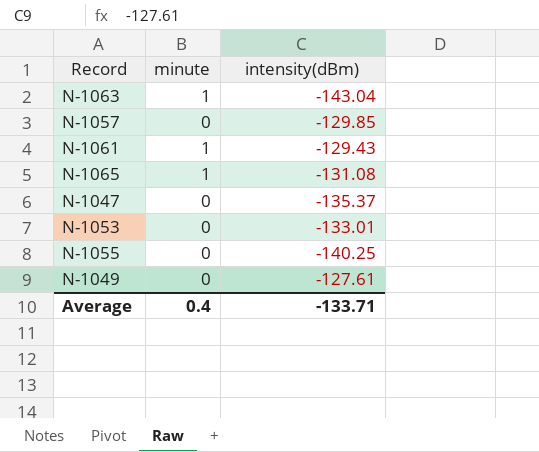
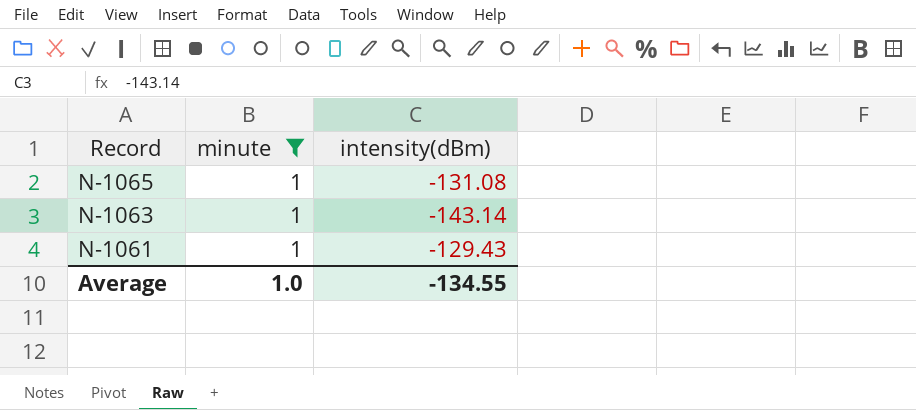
filter: none -> minute = 1
row order: none -> Record descending
N-1063 | intensity(dBm): -143.04 -> -143.14
Average | minute: 0.4 -> 1.0
Average | intensity(dBm): -133.71 -> -134.55

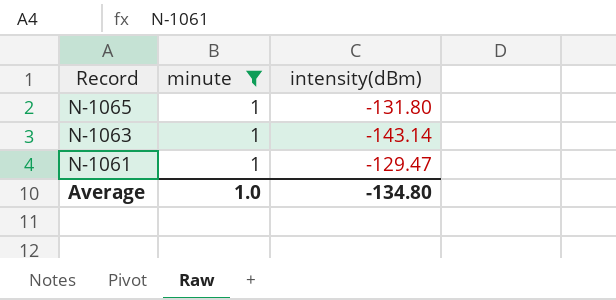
N-1065 | intensity(dBm): -131.08 -> -131.80
N-1061 | intensity(dBm): -129.43 -> -129.47
Average | intensity(dBm): -134.55 -> -134.80

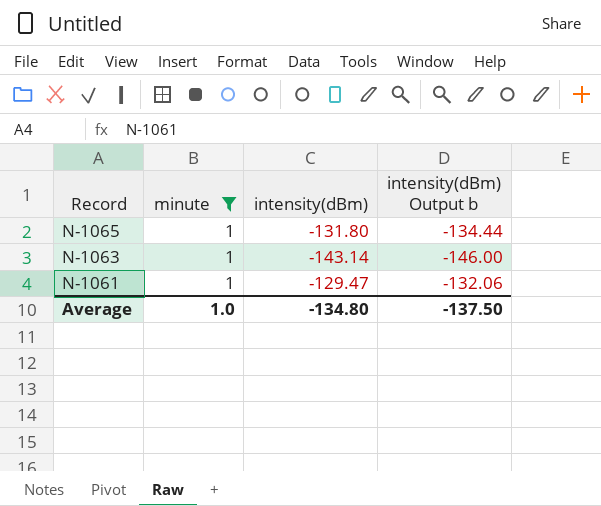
column intensity(dBm) Output b | formula: none -> [intensity(dBm)] * 1.02

